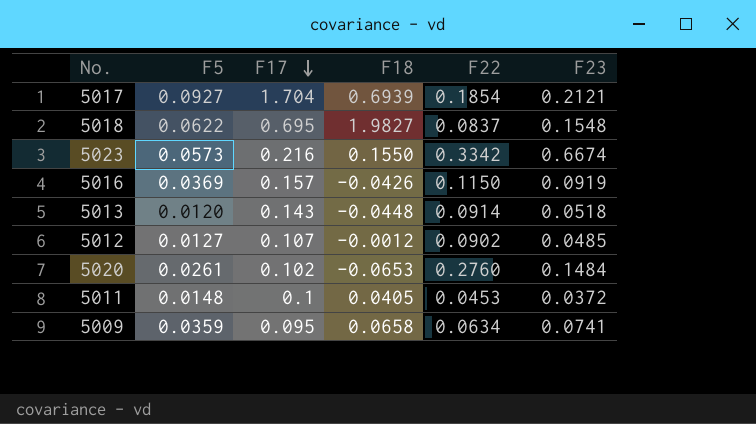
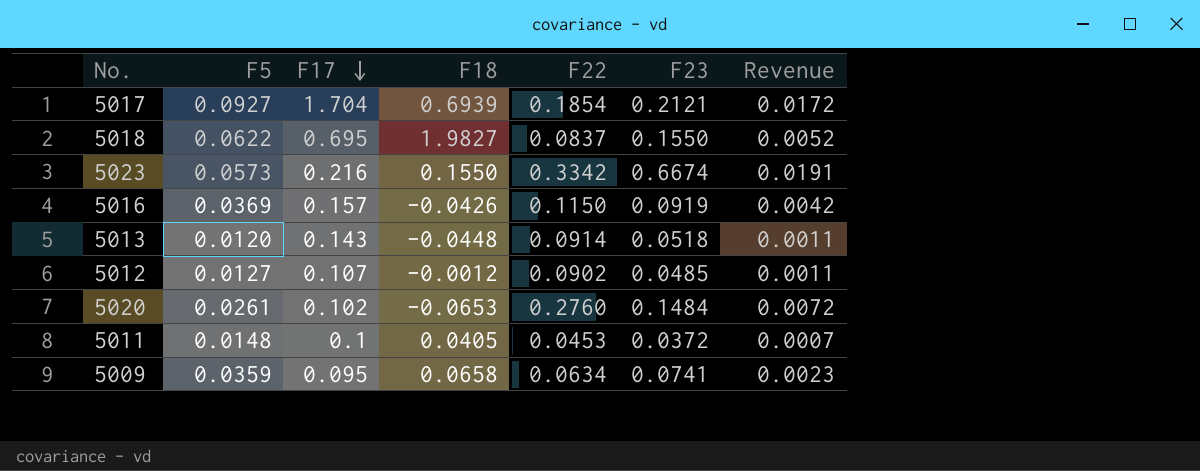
column Revenue | formula: none -> [F5] * [F22]
5018 | F23: 0.1548 -> 0.1550

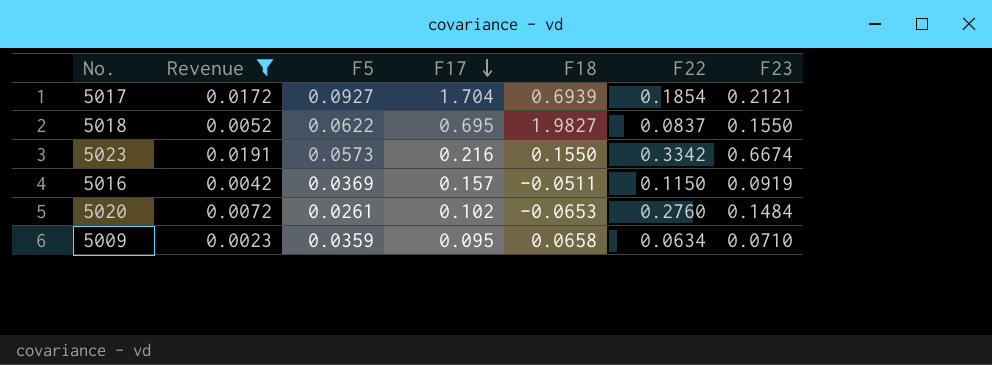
filter: none -> Revenue >= 0.0023
column Revenue | position: 7 -> 2
5016 | F18: -0.0426 -> -0.0511
5009 | F23: 0.0741 -> 0.0710

